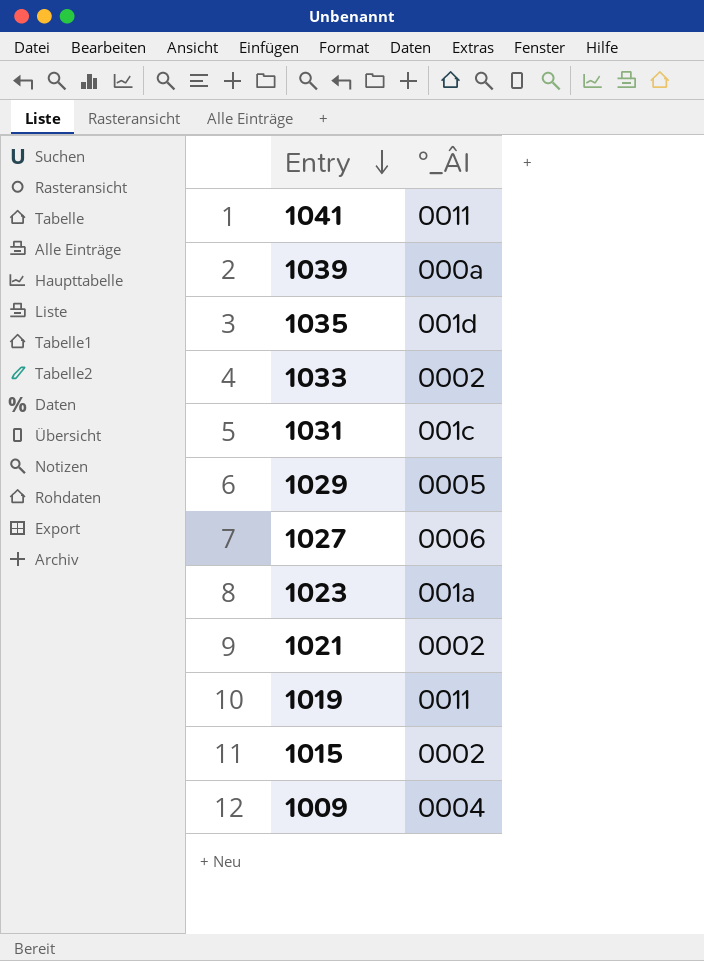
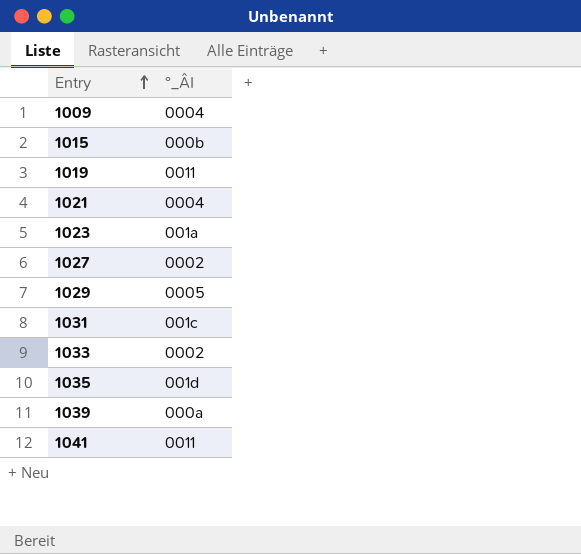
row order: Entry descending -> Entry ascending
1015 | °_ÂI: 0002 -> 000b
1021 | °_ÂI: 0002 -> 0004
1027 | °_ÂI: 0006 -> 0002

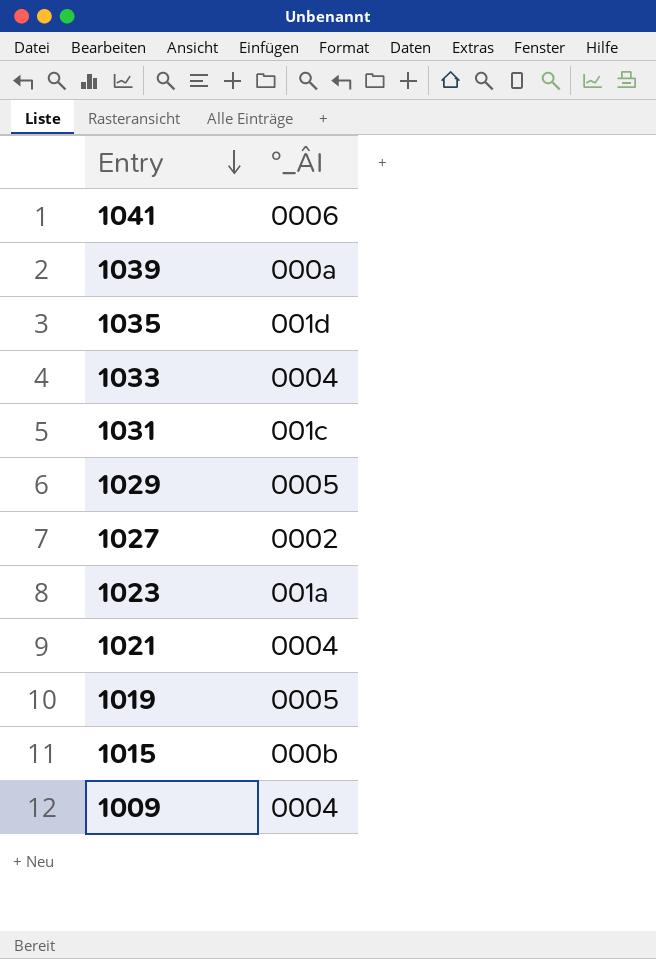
row order: Entry ascending -> Entry descending
1041 | °_ÂI: 0011 -> 0006
1033 | °_ÂI: 0002 -> 0004
1019 | °_ÂI: 0011 -> 0005

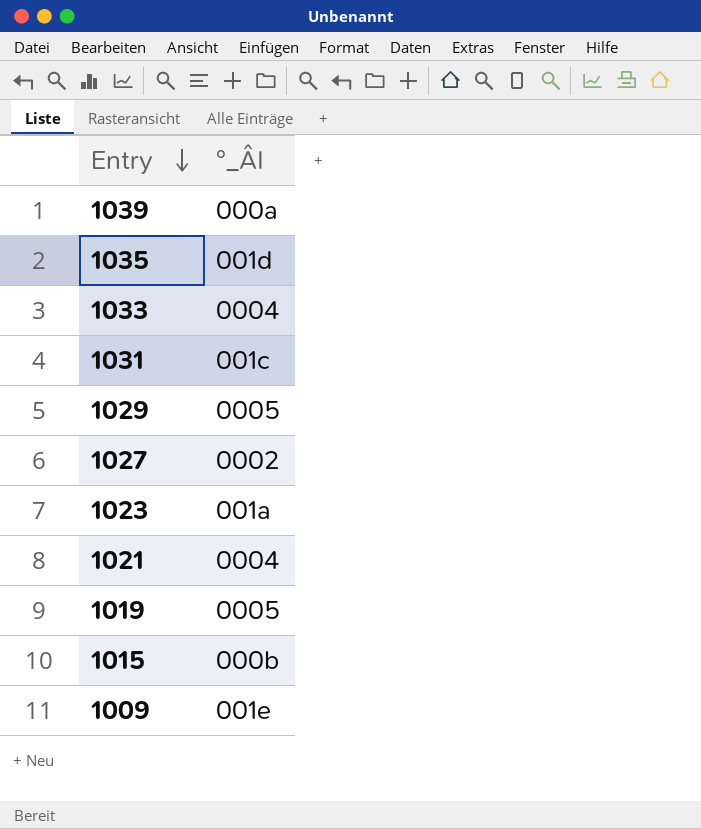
row 1041: 0006 -> none
1009 | °_ÂI: 0004 -> 001e

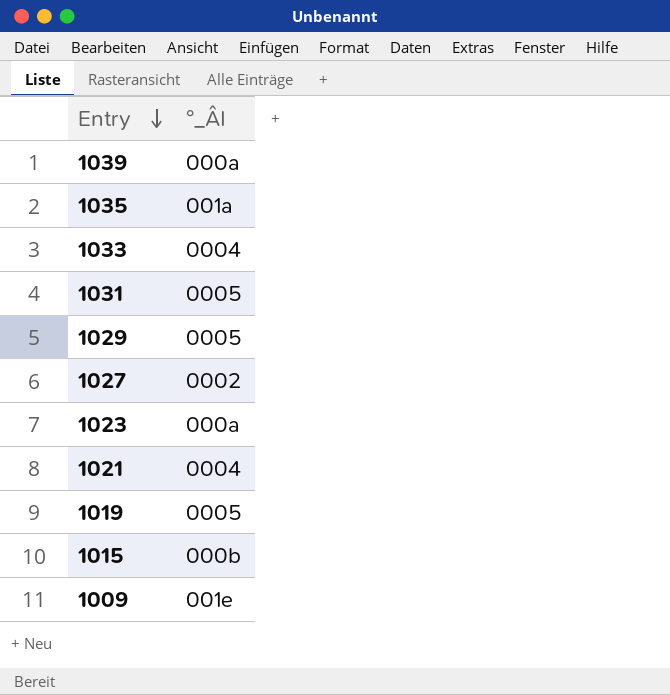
1035 | °_ÂI: 001d -> 001a
1031 | °_ÂI: 001c -> 0005
1023 | °_ÂI: 001a -> 000a

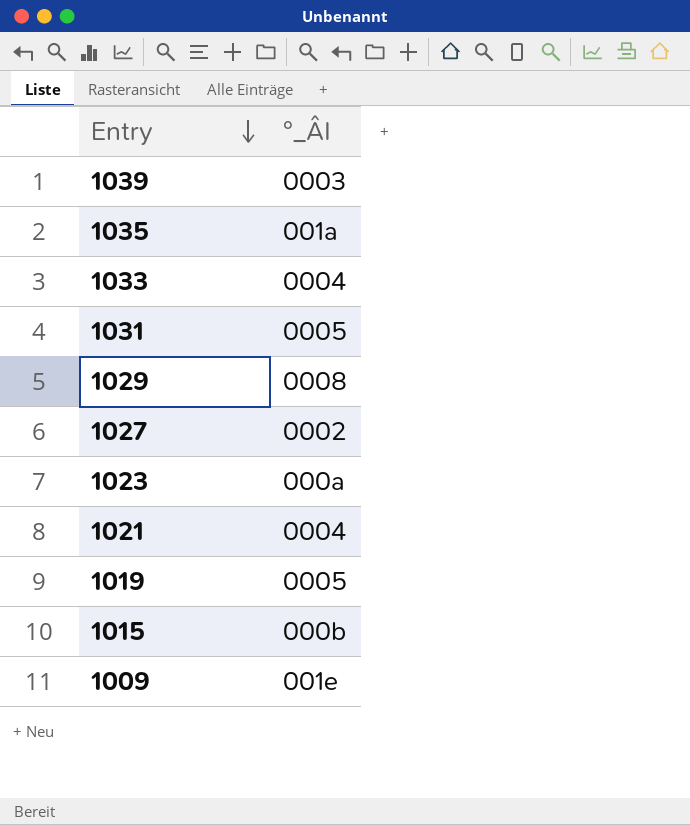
1039 | °_ÂI: 000a -> 0003
1029 | °_ÂI: 0005 -> 0008

